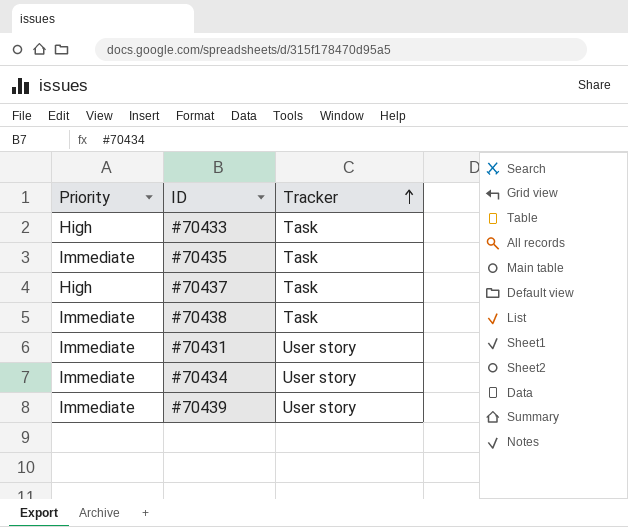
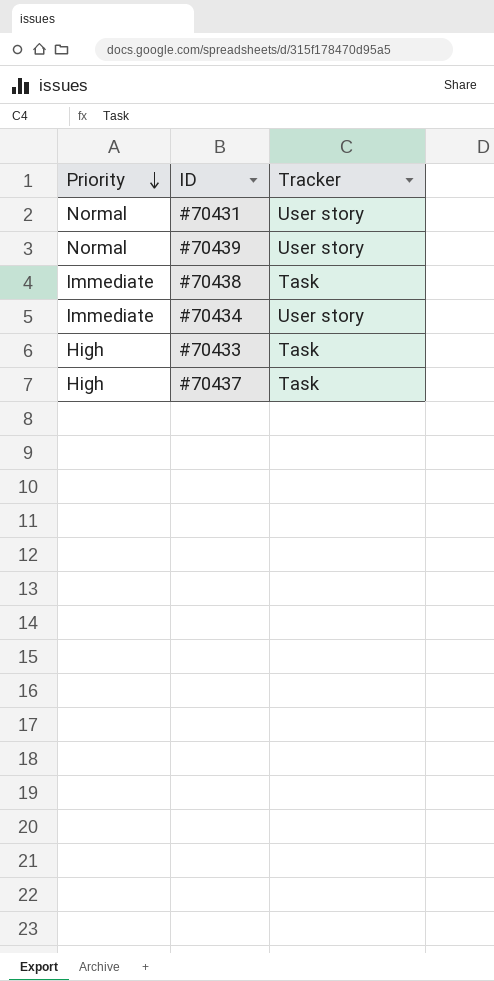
row order: Tracker ascending -> Priority descending
row #70435: Immediate | Task -> none
#70431 | Priority: Immediate -> Normal
#70439 | Priority: Immediate -> Normal

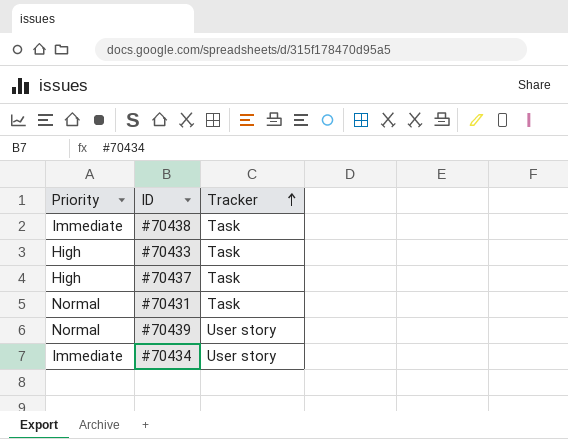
row order: Priority descending -> Tracker ascending
#70431 | Tracker: User story -> Task

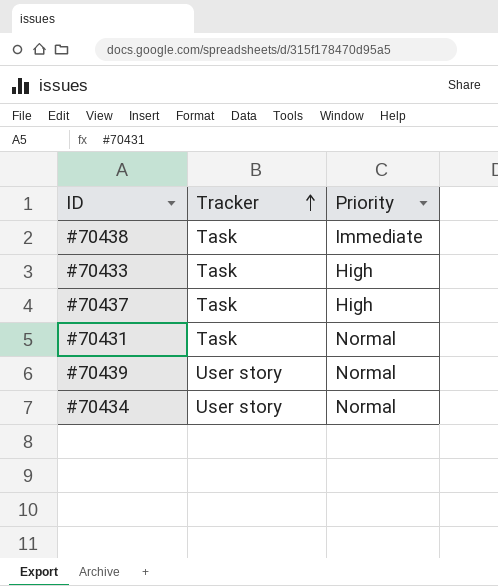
column Priority | position: 1 -> 3
#70434 | Priority: Immediate -> Normal

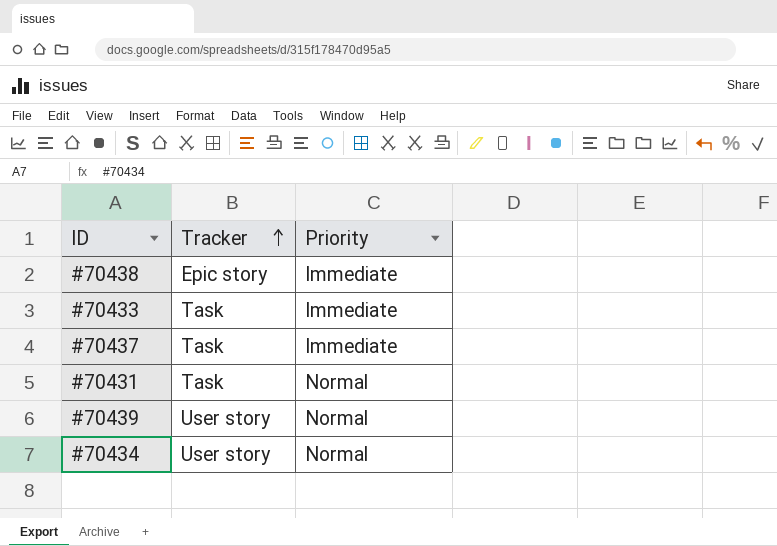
#70438 | Tracker: Task -> Epic story
#70433 | Priority: High -> Immediate
#70437 | Priority: High -> Immediate

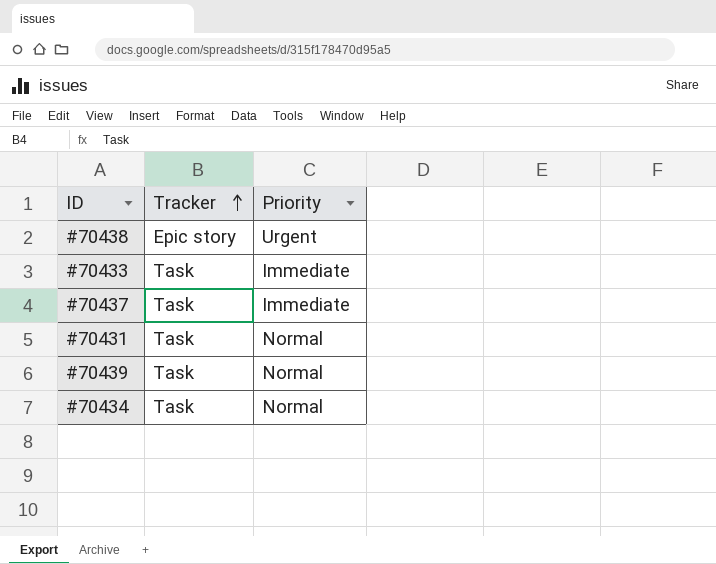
#70438 | Priority: Immediate -> Urgent
#70439 | Tracker: User story -> Task
#70434 | Tracker: User story -> Task

